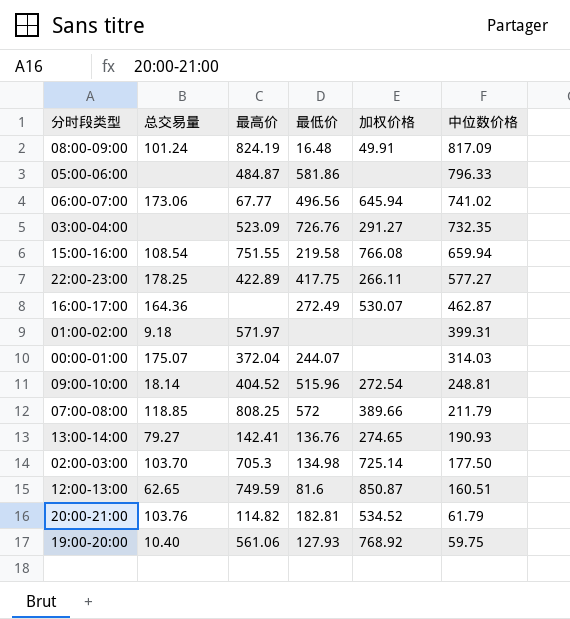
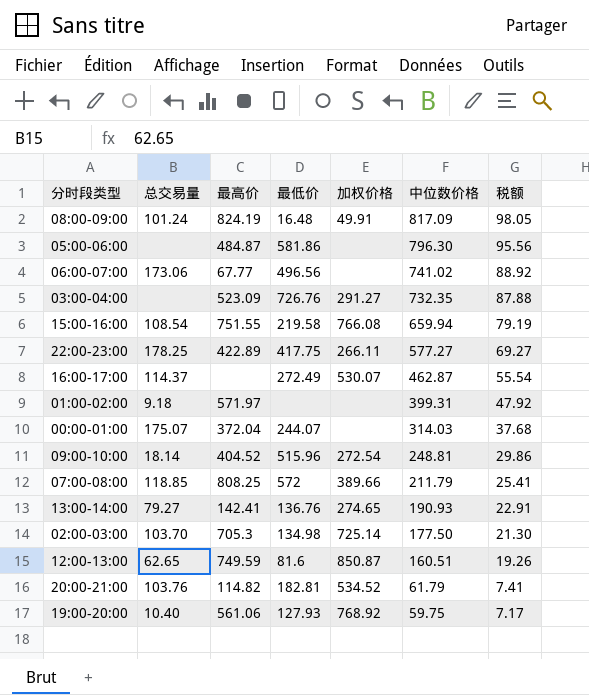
column 税额 | formula: none -> [中位数价格] * 0.12
05:00-06:00 | 中位数价格: 796.33 -> 796.30
06:00-07:00 | 加权价格: 645.94 -> none
16:00-17:00 | 总交易量: 164.36 -> 114.37

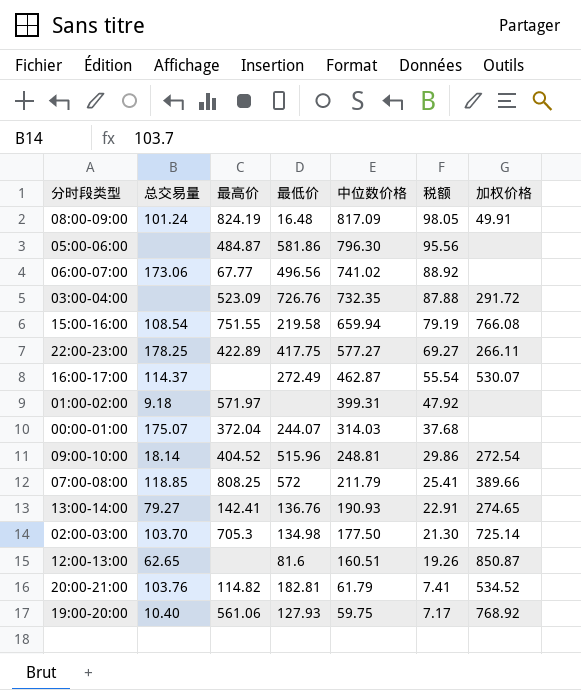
column 加权价格 | position: 5 -> 7
03:00-04:00 | 加权价格: 291.27 -> 291.72
12:00-13:00 | 最高价: 749.59 -> none

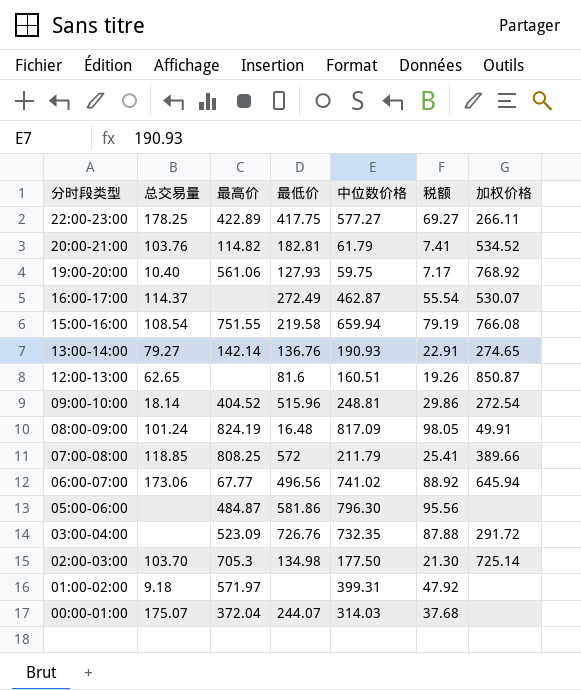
row order: 中位数价格 descending -> 分时段类型 descending
13:00-14:00 | 最高价: 142.41 -> 142.14
06:00-07:00 | 加权价格: none -> 645.94

